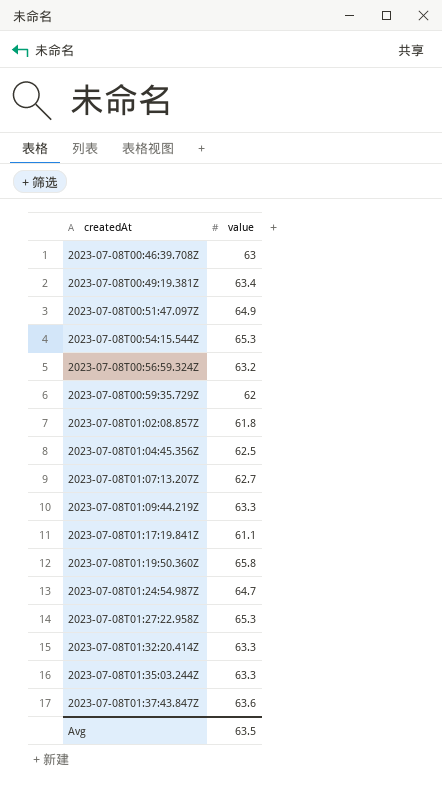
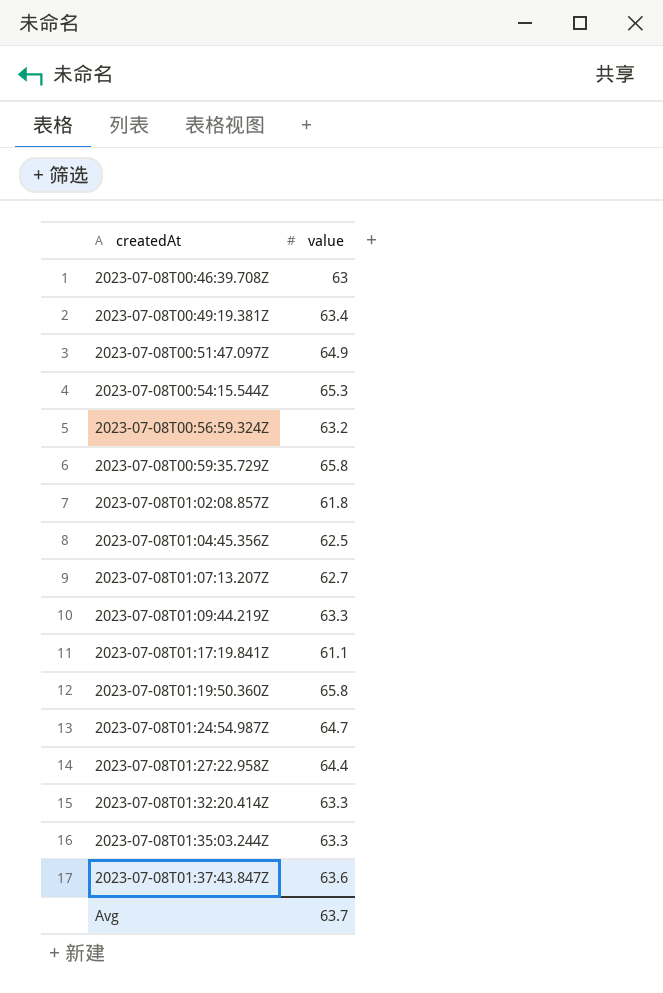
2023-07-08T00:59:35.729Z | value: 62 -> 65.8
2023-07-08T01:27:22.958Z | value: 65.3 -> 64.4
Avg | value: 63.5 -> 63.7

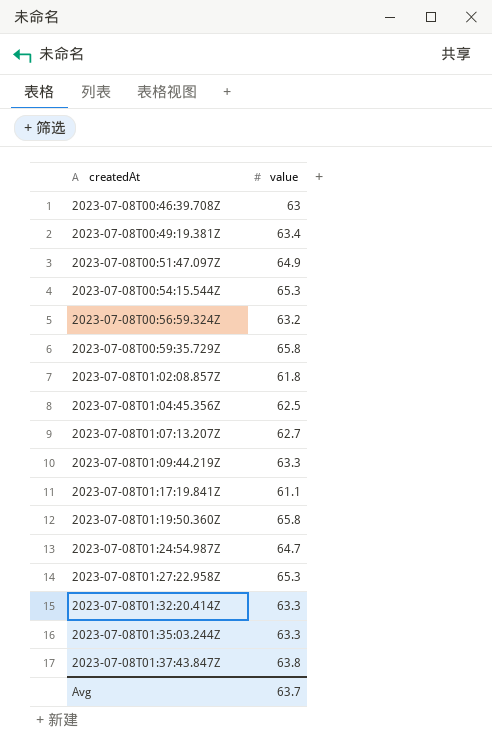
2023-07-08T01:27:22.958Z | value: 64.4 -> 65.3
2023-07-08T01:37:43.847Z | value: 63.6 -> 63.8

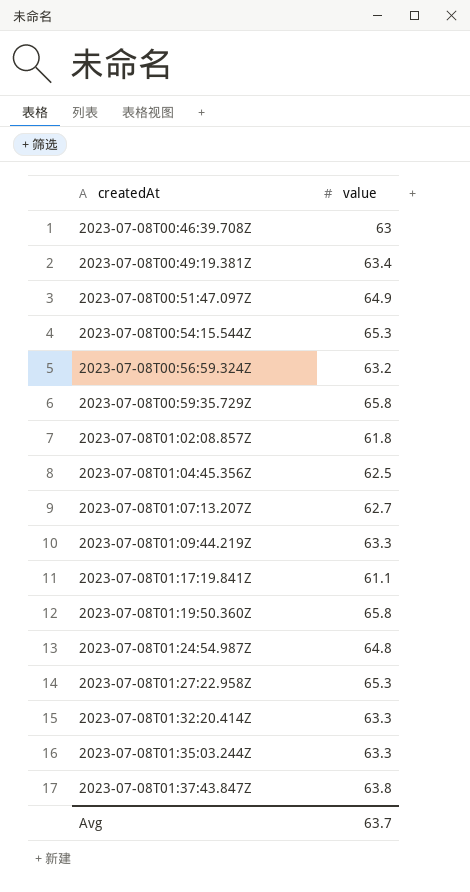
2023-07-08T01:24:54.987Z | value: 64.7 -> 64.8

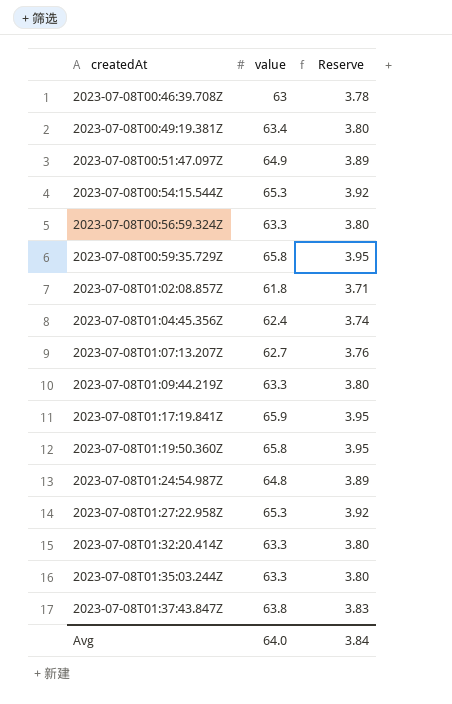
column Reserve | formula: none -> [value] * 0.06
2023-07-08T00:56:59.324Z | value: 63.2 -> 63.3
2023-07-08T01:04:45.356Z | value: 62.5 -> 62.4
2023-07-08T01:17:19.841Z | value: 61.1 -> 65.9
Avg | value: 63.7 -> 64.0

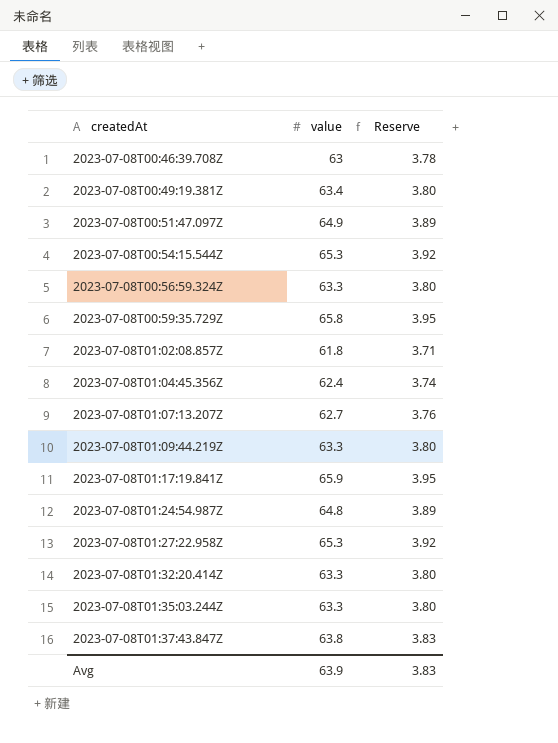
row 2023-07-08T01:19:50.360Z: 65.8 | 3.95 -> none
Avg | value: 64.0 -> 63.9
Avg | Reserve: 3.84 -> 3.83

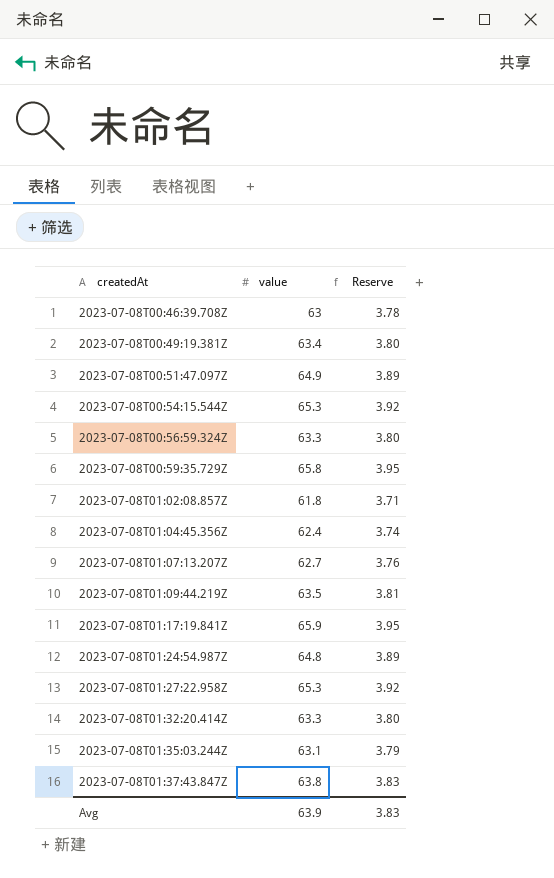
2023-07-08T01:09:44.219Z | value: 63.3 -> 63.5
2023-07-08T01:09:44.219Z | Reserve: 3.80 -> 3.81
2023-07-08T01:35:03.244Z | value: 63.3 -> 63.1
2023-07-08T01:35:03.244Z | Reserve: 3.80 -> 3.79

